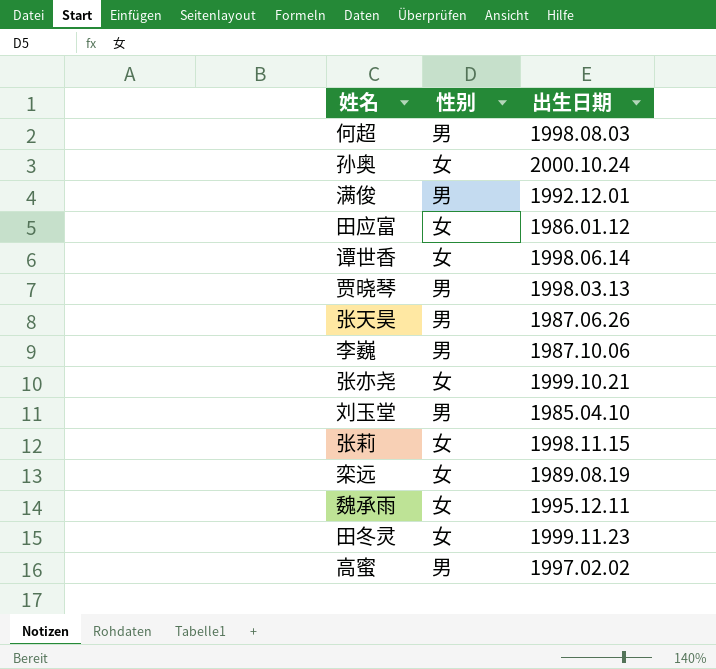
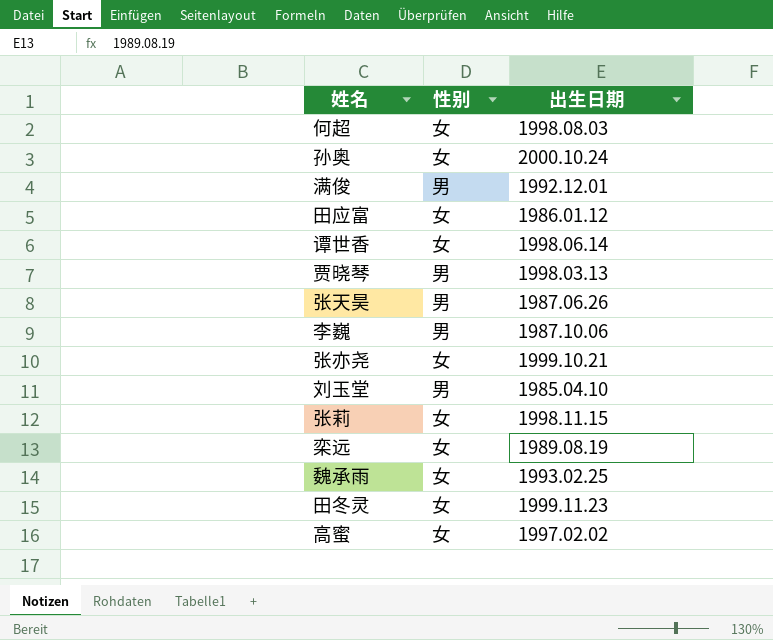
何超 | 性别: 男 -> 女
魏承雨 | 出生日期: 1995.12.11 -> 1993.02.25
高蜜 | 性别: 男 -> 女

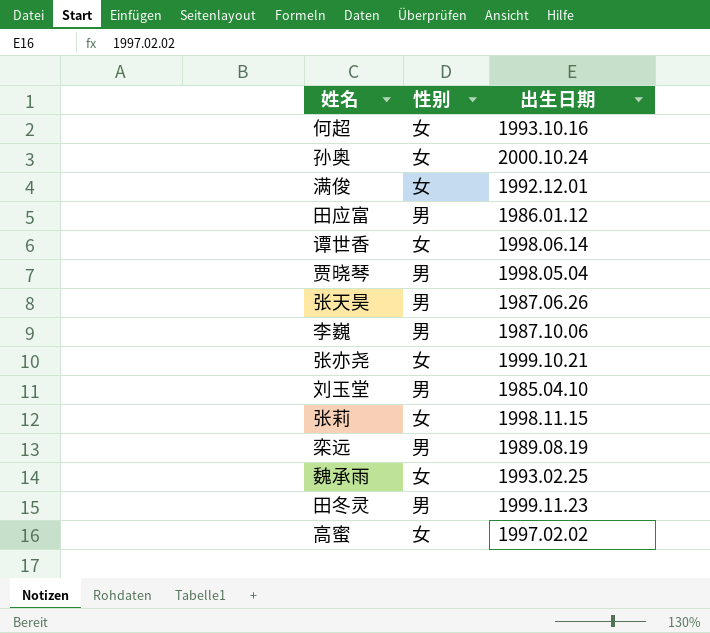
何超 | 出生日期: 1998.08.03 -> 1993.10.16
满俊 | 性别: 男 -> 女
田应富 | 性别: 女 -> 男
贾晓琴 | 出生日期: 1998.03.13 -> 1998.05.04
栾远 | 性别: 女 -> 男
田冬灵 | 性别: 女 -> 男

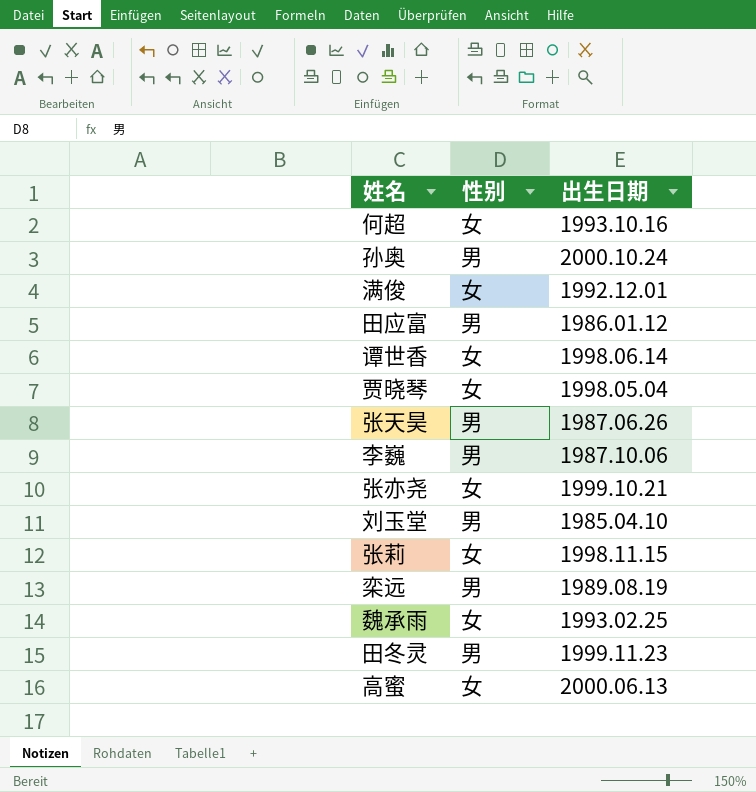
孙奥 | 性别: 女 -> 男
贾晓琴 | 性别: 男 -> 女
高蜜 | 出生日期: 1997.02.02 -> 2000.06.13

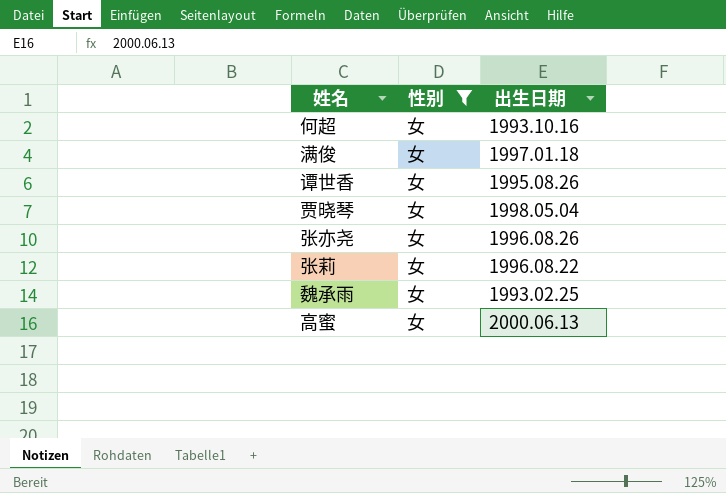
filter: none -> 性别 = 女
满俊 | 出生日期: 1992.12.01 -> 1997.01.18
谭世香 | 出生日期: 1998.06.14 -> 1995.08.26
张亦尧 | 出生日期: 1999.10.21 -> 1996.08.26
张莉 | 出生日期: 1998.11.15 -> 1996.08.22

